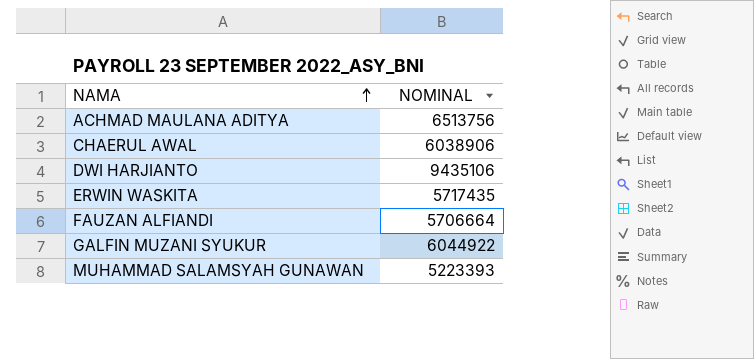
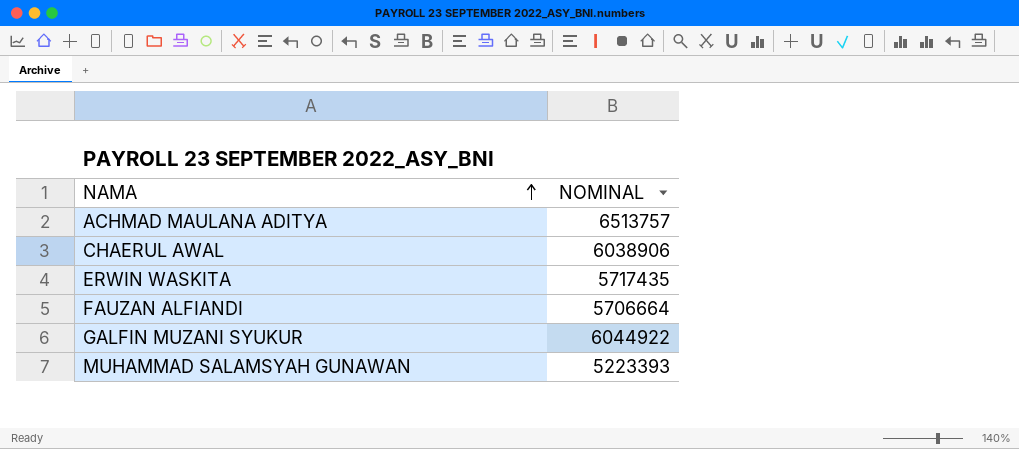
row DWI HARJIANTO: 9435106 -> none
ACHMAD MAULANA ADITYA | NOMINAL: 6513756 -> 6513757

